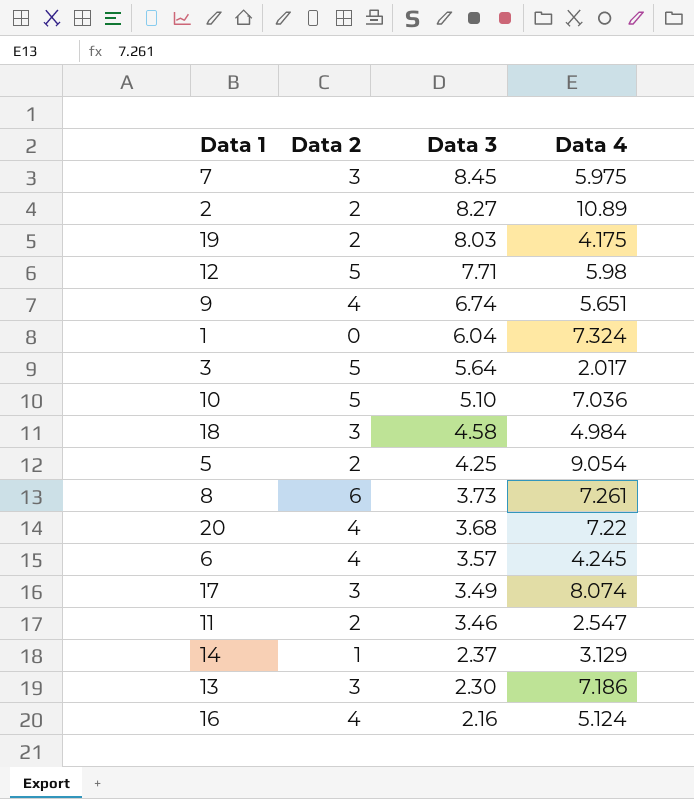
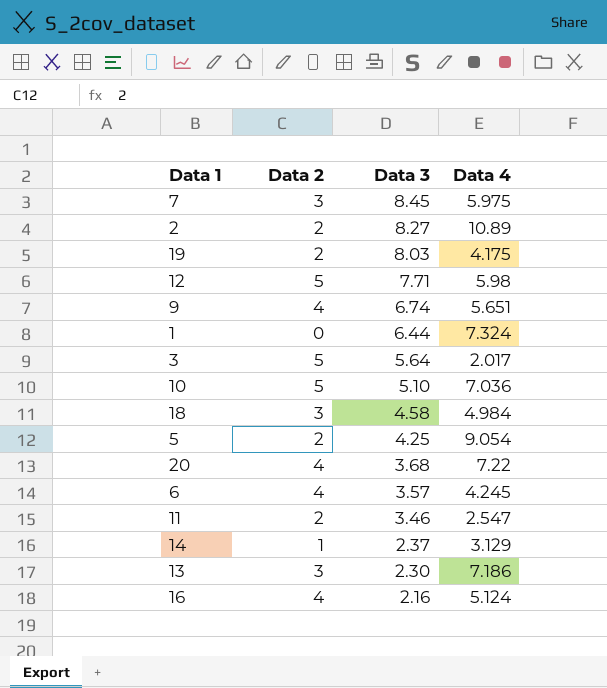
row 8: 6 | 3.73 | 7.261 -> none
row 17: 3 | 3.49 | 8.074 -> none
1 | Data 3: 6.04 -> 6.44

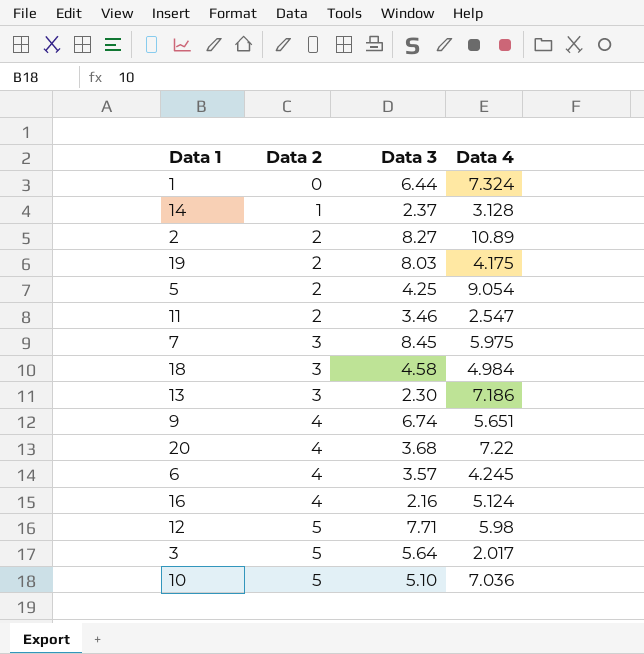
row order: Data 3 descending -> Data 2 ascending
14 | Data 4: 3.129 -> 3.128

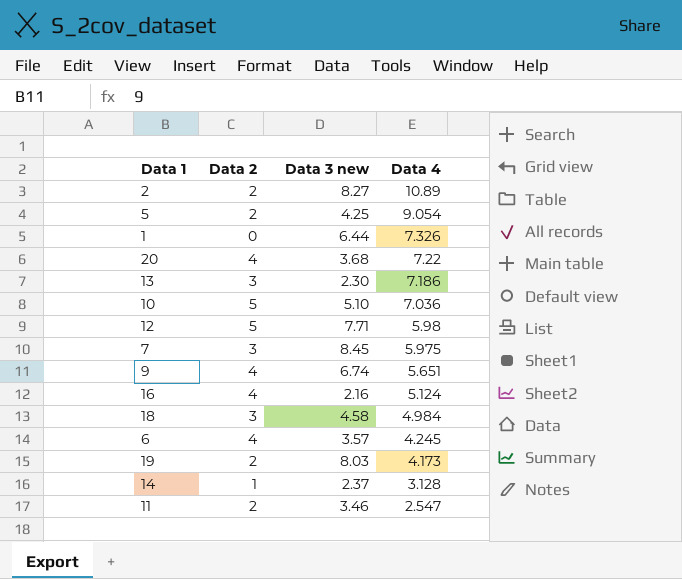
row order: Data 2 ascending -> Data 4 descending
column name: Data 3 -> Data 3 new
row 3: 5 | 5.64 | 2.017 -> none
1 | Data 4: 7.324 -> 7.326
19 | Data 4: 4.175 -> 4.173

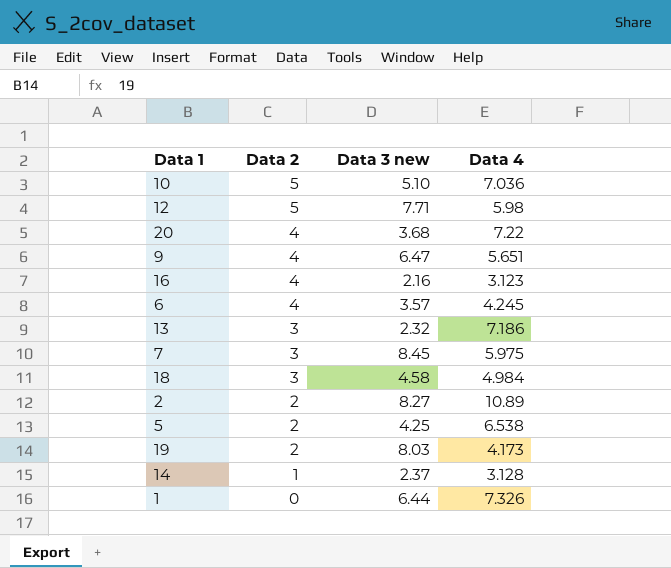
row order: Data 4 descending -> Data 2 descending
row 11: 2 | 3.46 | 2.547 -> none
9 | Data 3 new: 6.74 -> 6.47
16 | Data 4: 5.124 -> 3.123
13 | Data 3 new: 2.30 -> 2.32
5 | Data 4: 9.054 -> 6.538

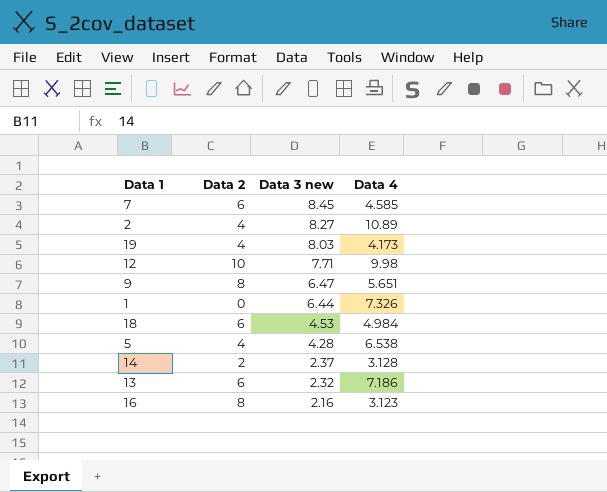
row order: Data 2 descending -> Data 3 new descending
row 10: 5 | 5.10 | 7.036 -> none
row 20: 4 | 3.68 | 7.22 -> none
row 6: 4 | 3.57 | 4.245 -> none
7 | Data 2: 3 -> 6
7 | Data 4: 5.975 -> 4.585
2 | Data 2: 2 -> 4
19 | Data 2: 2 -> 4
12 | Data 2: 5 -> 10
12 | Data 4: 5.98 -> 9.98
9 | Data 2: 4 -> 8
18 | Data 2: 3 -> 6
18 | Data 3 new: 4.58 -> 4.53
5 | Data 2: 2 -> 4
5 | Data 3 new: 4.25 -> 4.28
14 | Data 2: 1 -> 2
13 | Data 2: 3 -> 6
16 | Data 2: 4 -> 8

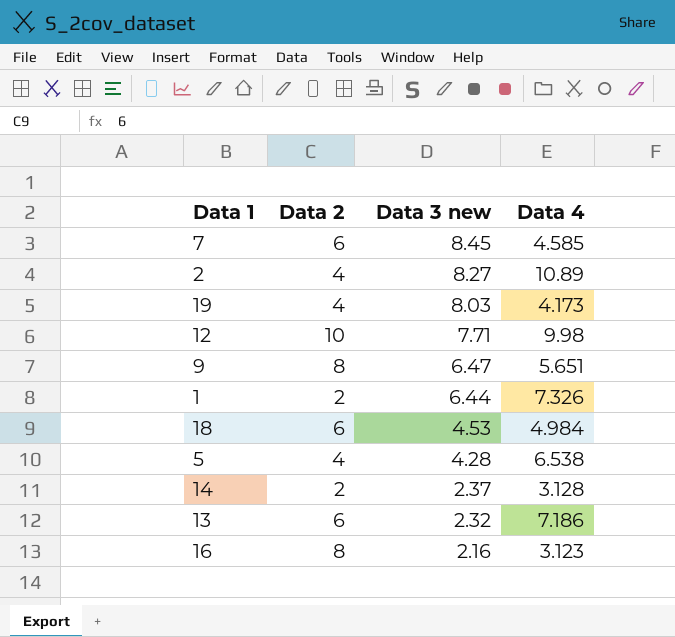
1 | Data 2: 0 -> 2

